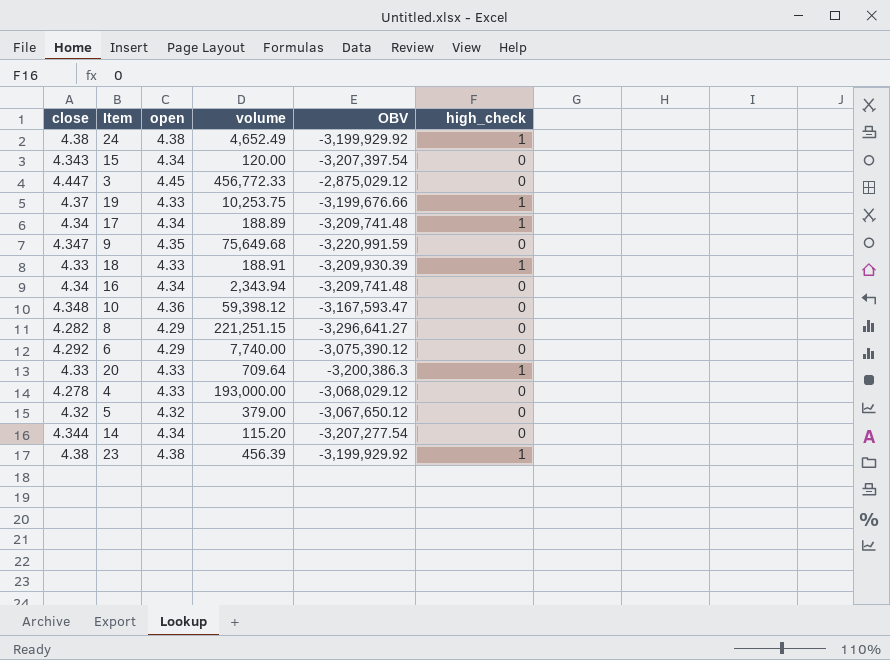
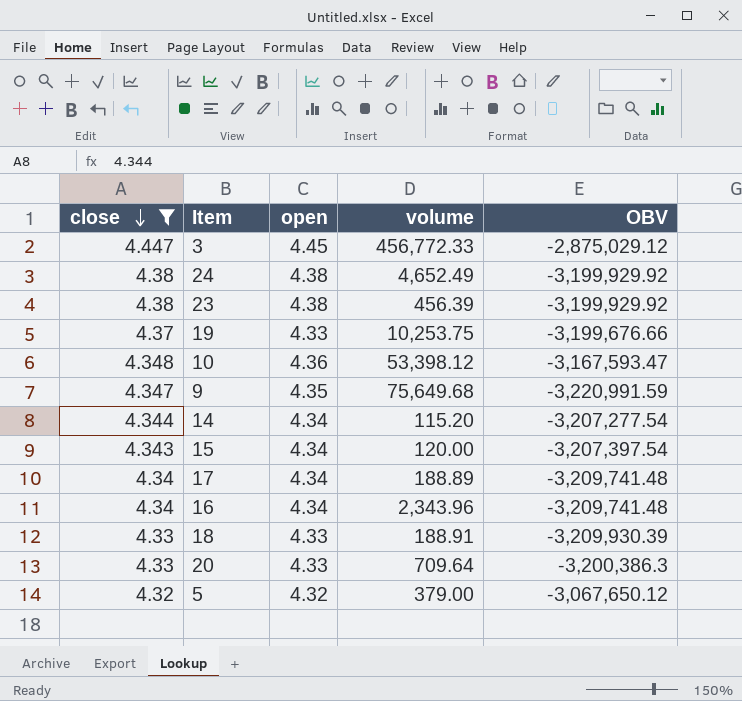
filter: none -> close >= 4.32
row order: none -> close descending
column high_check | position: 6 -> none
10 | volume: 59,398.12 -> 53,398.12
16 | volume: 2,343.94 -> 2,343.96

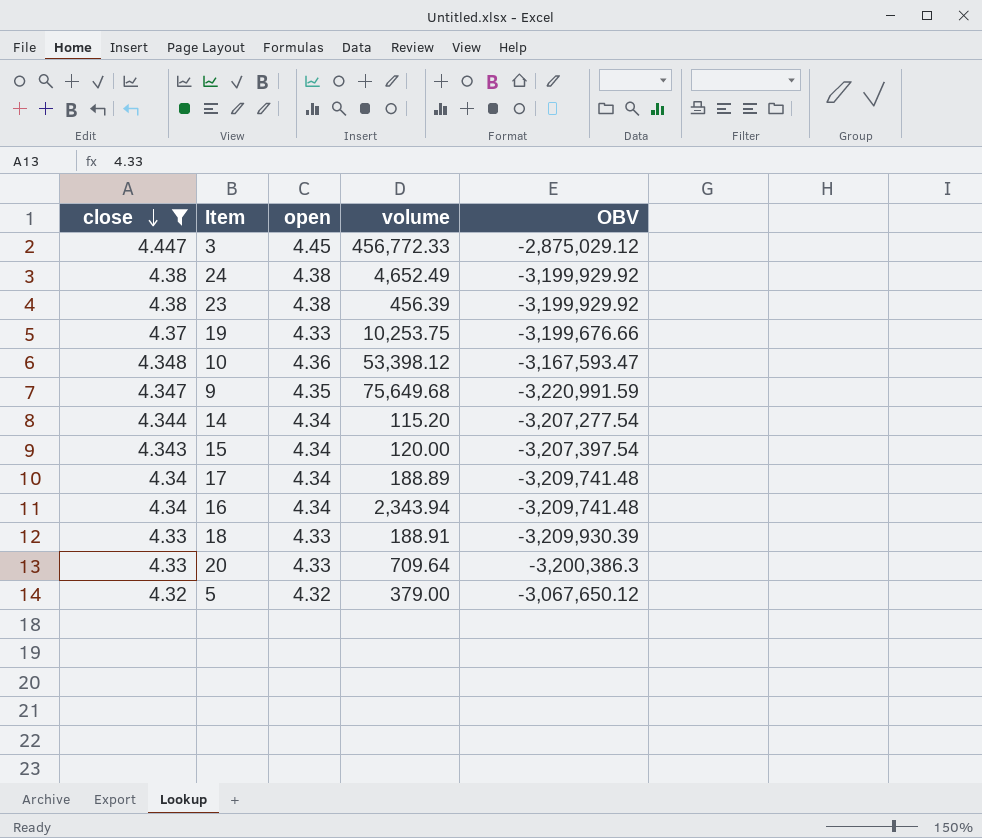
16 | volume: 2,343.96 -> 2,343.94

